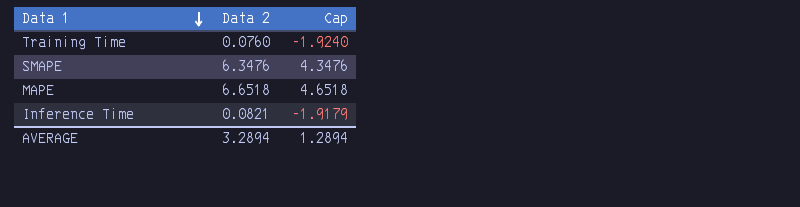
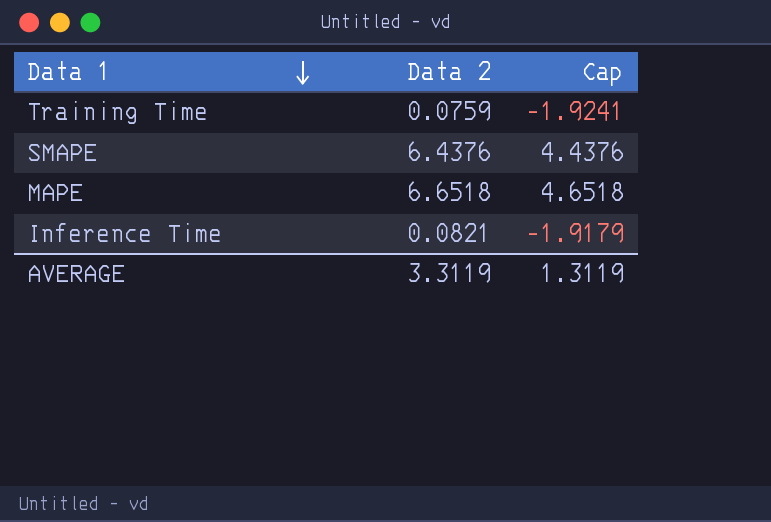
Training Time | Data 2: 0.0760 -> 0.0759
Training Time | Cap: -1.9240 -> -1.9241
SMAPE | Data 2: 6.3476 -> 6.4376
SMAPE | Cap: 4.3476 -> 4.4376
AVERAGE | Data 2: 3.2894 -> 3.3119
AVERAGE | Cap: 1.2894 -> 1.3119

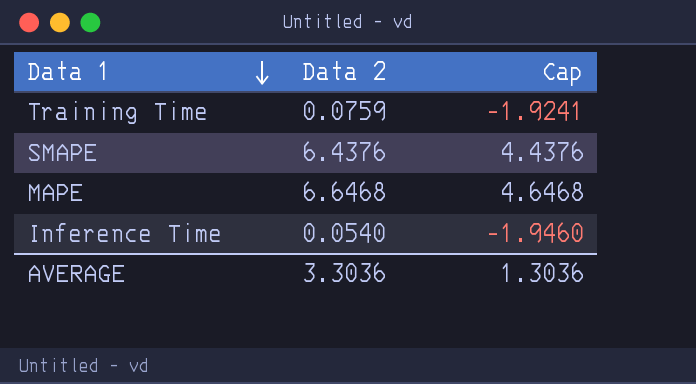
MAPE | Data 2: 6.6518 -> 6.6468
MAPE | Cap: 4.6518 -> 4.6468
Inference Time | Data 2: 0.0821 -> 0.0540
Inference Time | Cap: -1.9179 -> -1.9460
AVERAGE | Data 2: 3.3119 -> 3.3036
AVERAGE | Cap: 1.3119 -> 1.3036

